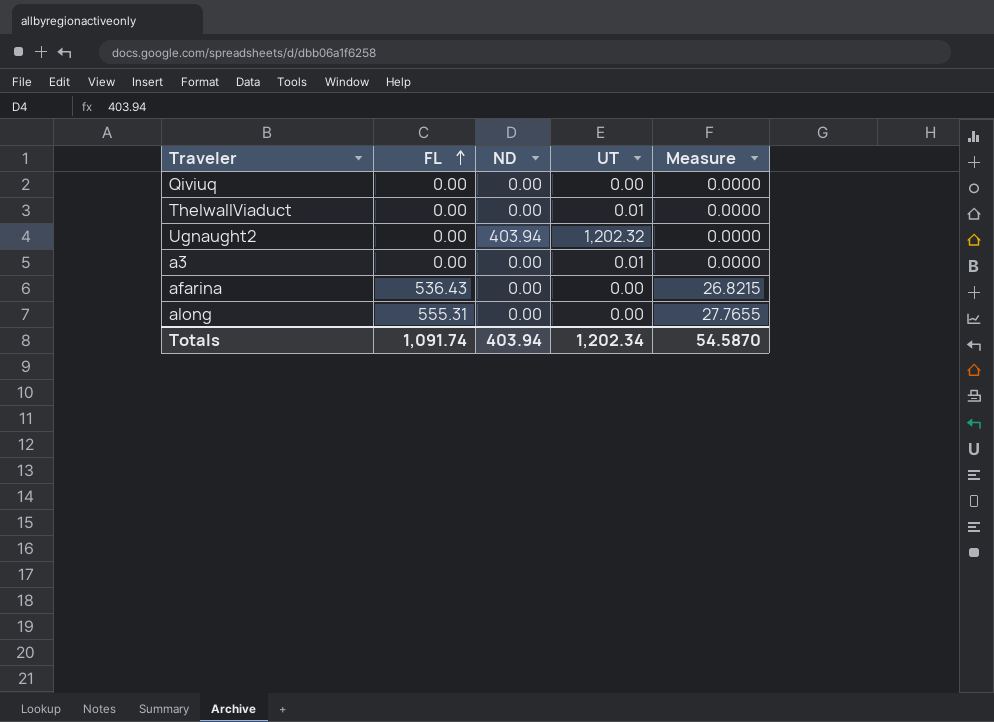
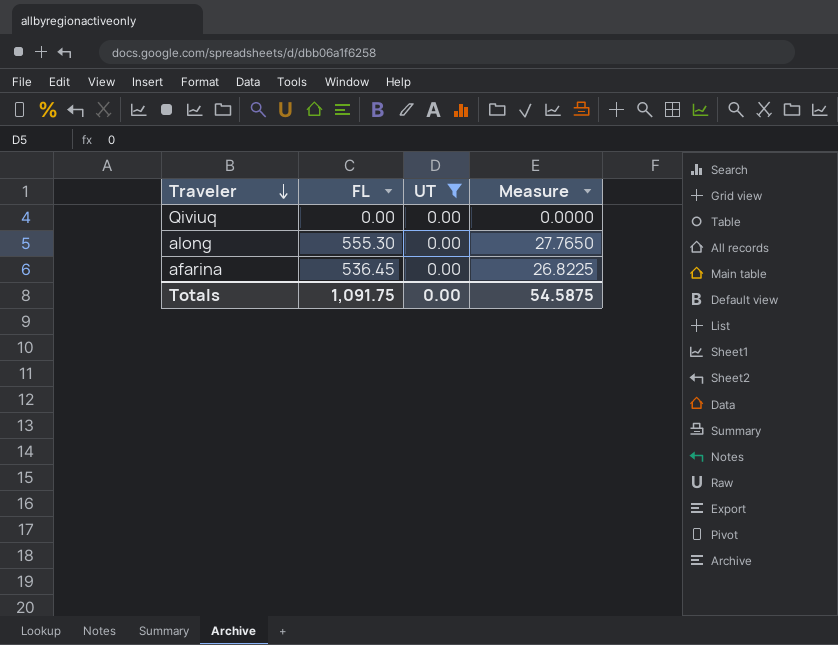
filter: none -> UT = 0.00
row order: FL ascending -> Traveler descending
column ND | position: 3 -> none
along | FL: 555.31 -> 555.30
along | Measure: 27.7655 -> 27.7650
afarina | FL: 536.43 -> 536.45
afarina | Measure: 26.8215 -> 26.8225
Totals | FL: 1,091.74 -> 1,091.75
Totals | UT: 1,202.34 -> 0.00
Totals | Measure: 54.5870 -> 54.5875

